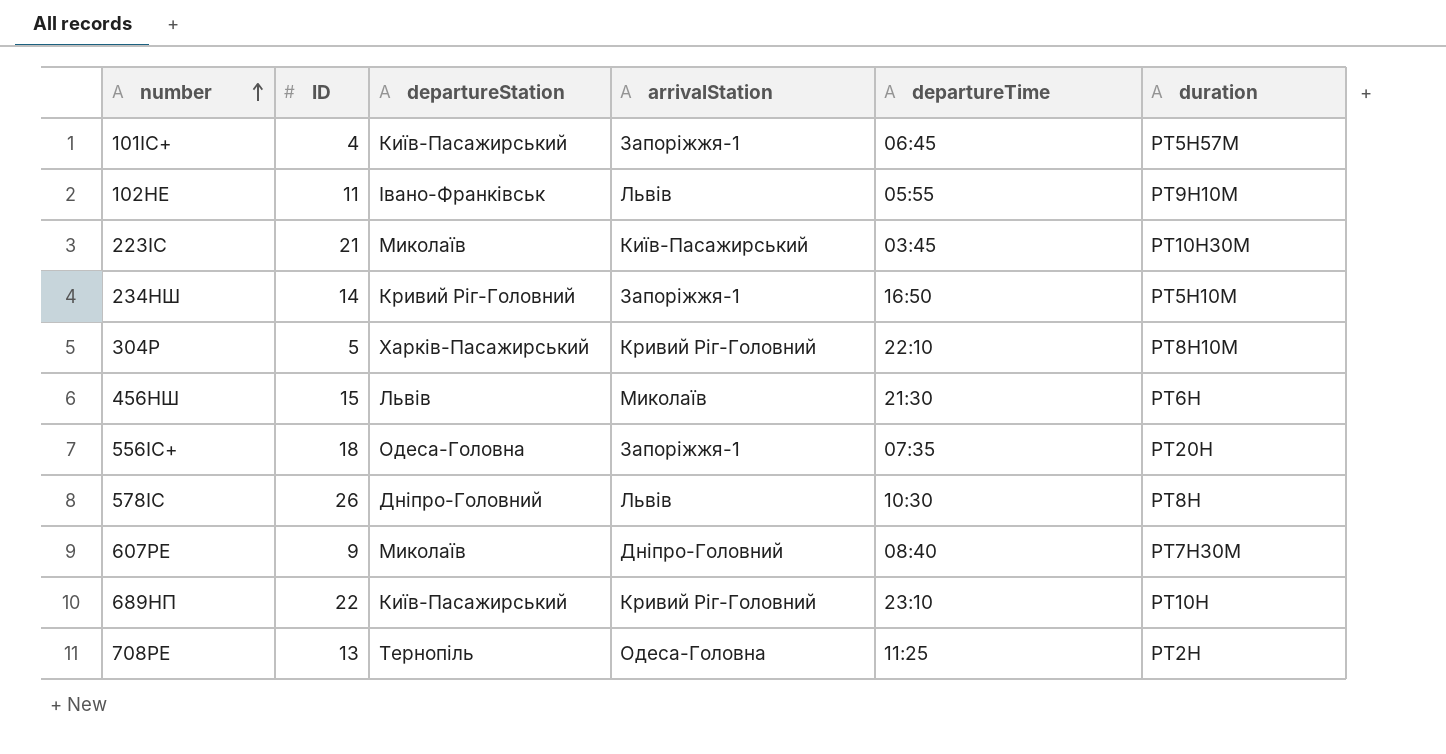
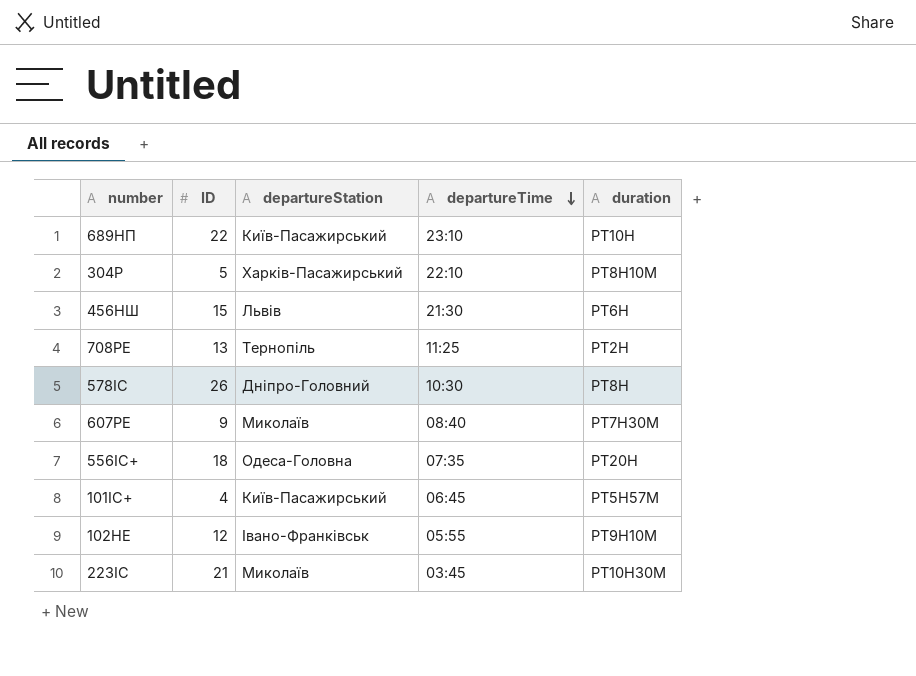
row order: number ascending -> departureTime descending
column arrivalStation | position: 4 -> none
row 234НШ: 14 | Кривий Ріг-Головний | Запоріжжя-1 | 16:50 | PT5H10M -> none
102НЕ | ID: 11 -> 12

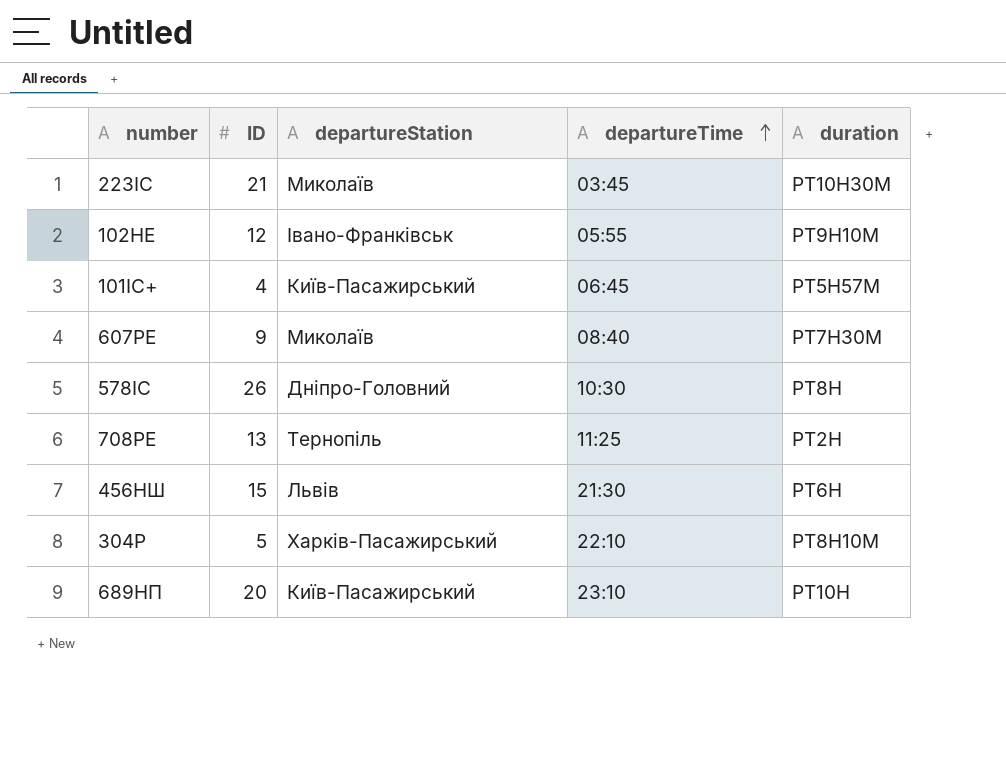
row order: departureTime descending -> departureTime ascending
row 556ІС+: 18 | Одеса-Головна | 07:35 | PT20H -> none
689НП | ID: 22 -> 20

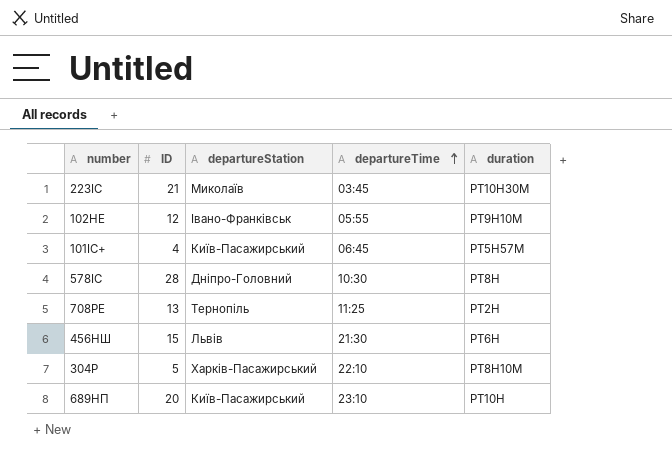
row 607РЕ: 9 | Миколаїв | 08:40 | PT7H30M -> none
578ІС | ID: 26 -> 28

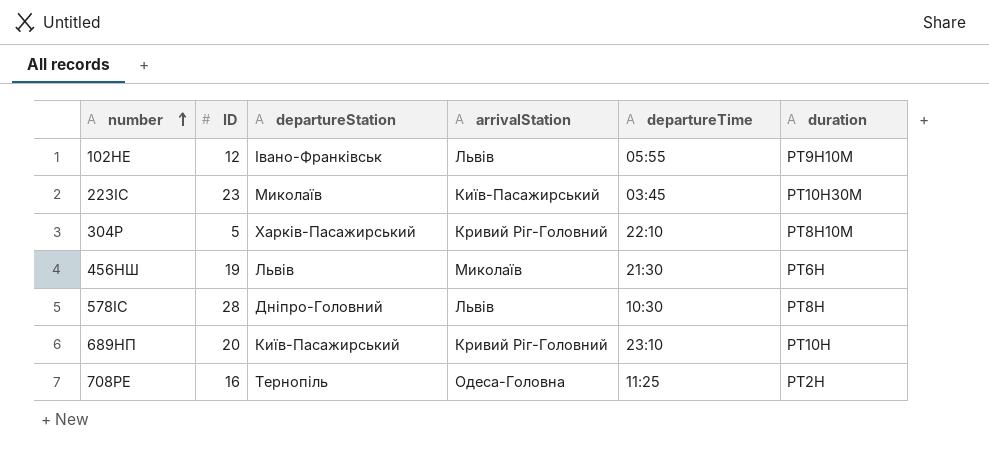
row order: departureTime ascending -> number ascending
column arrivalStation | position: none -> 4
row 101ІС+: 4 | Київ-Пасажирський | 06:45 | PT5H57M -> none
223ІС | ID: 21 -> 23
456НШ | ID: 15 -> 19
708РЕ | ID: 13 -> 16

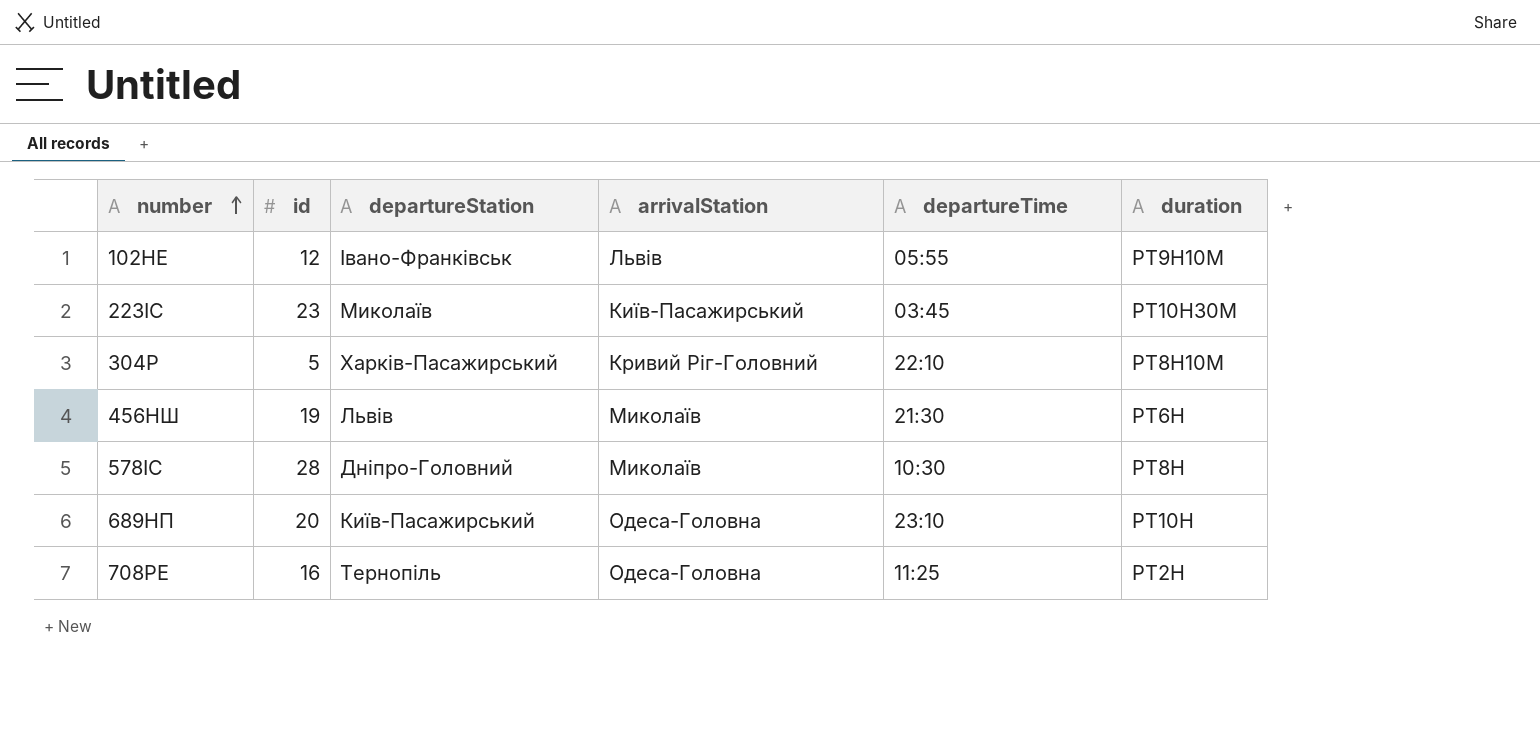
column name: ID -> id
578ІС | arrivalStation: Львів -> Миколаїв
689НП | arrivalStation: Кривий Ріг-Головний -> Одеса-Головна

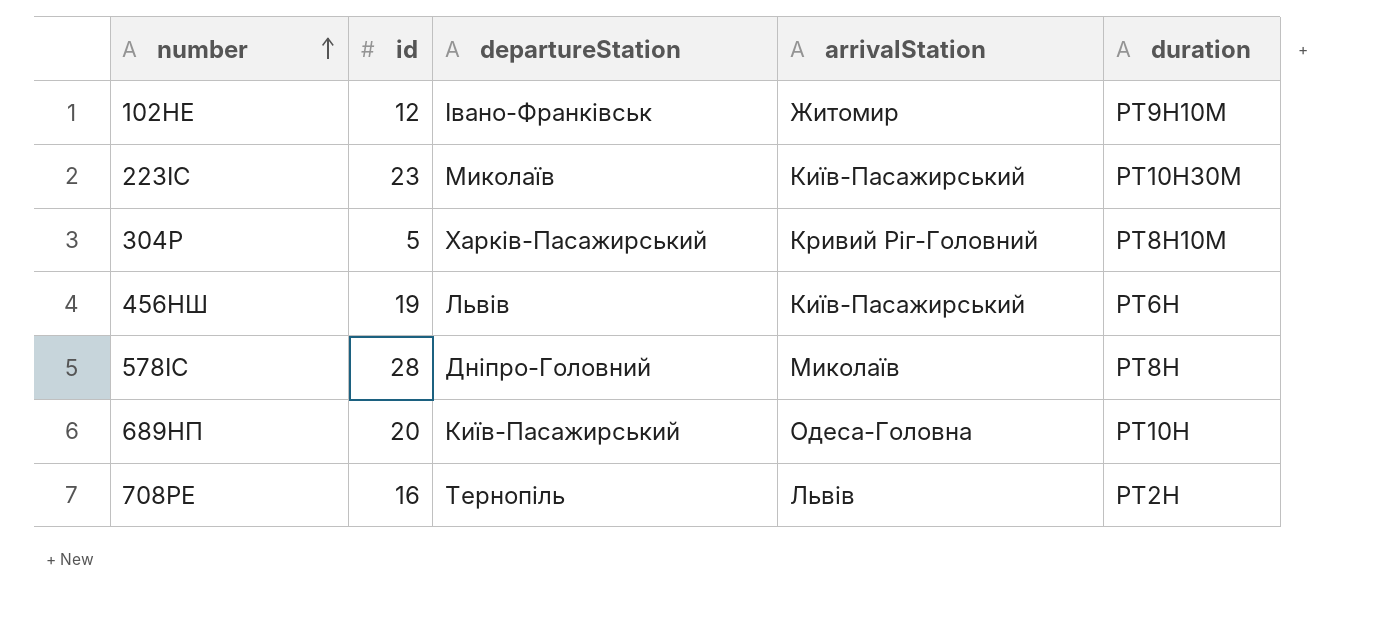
column departureTime | position: 5 -> none
102НЕ | arrivalStation: Львів -> Житомир
456НШ | arrivalStation: Миколаїв -> Київ-Пасажирський
708РЕ | arrivalStation: Одеса-Головна -> Львів

